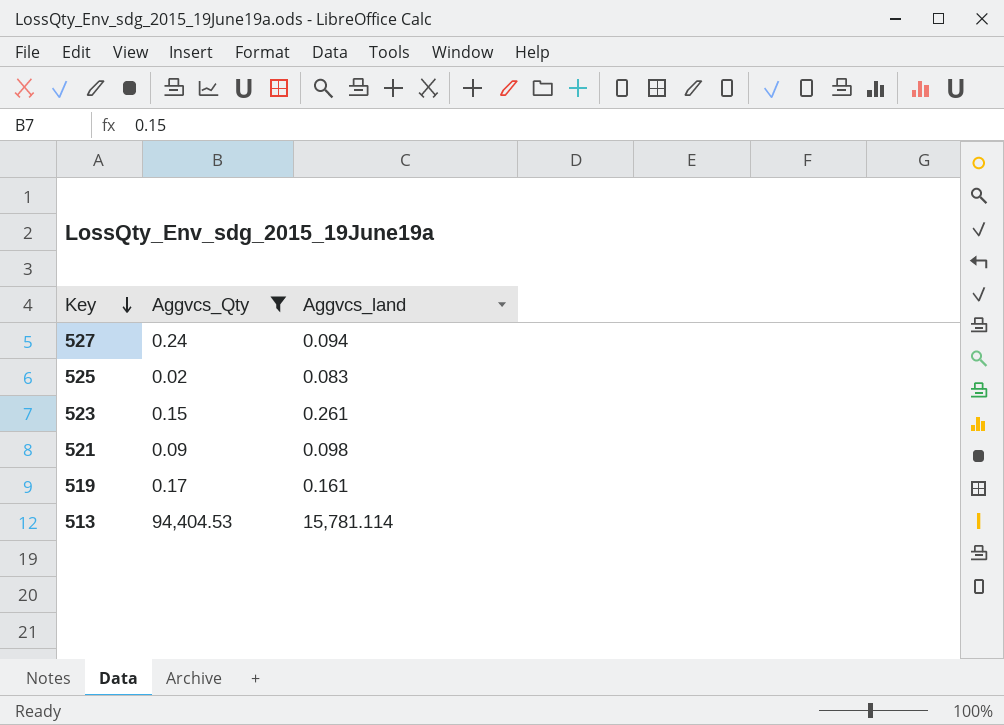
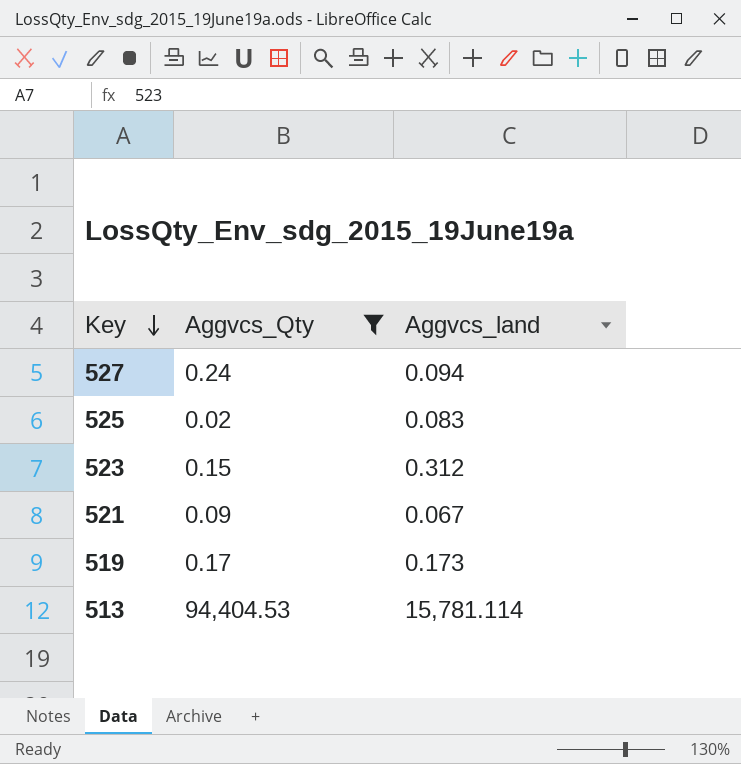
523 | Aggvcs_land: 0.261 -> 0.312
521 | Aggvcs_land: 0.098 -> 0.067
519 | Aggvcs_land: 0.161 -> 0.173

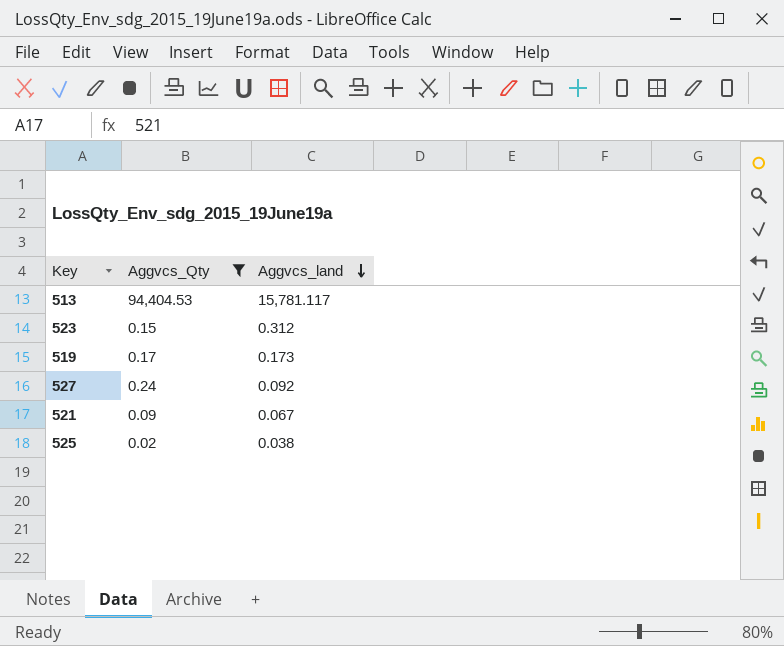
row order: Key descending -> Aggvcs_land descending
513 | Aggvcs_land: 15,781.114 -> 15,781.117
527 | Aggvcs_land: 0.094 -> 0.092
525 | Aggvcs_land: 0.083 -> 0.038

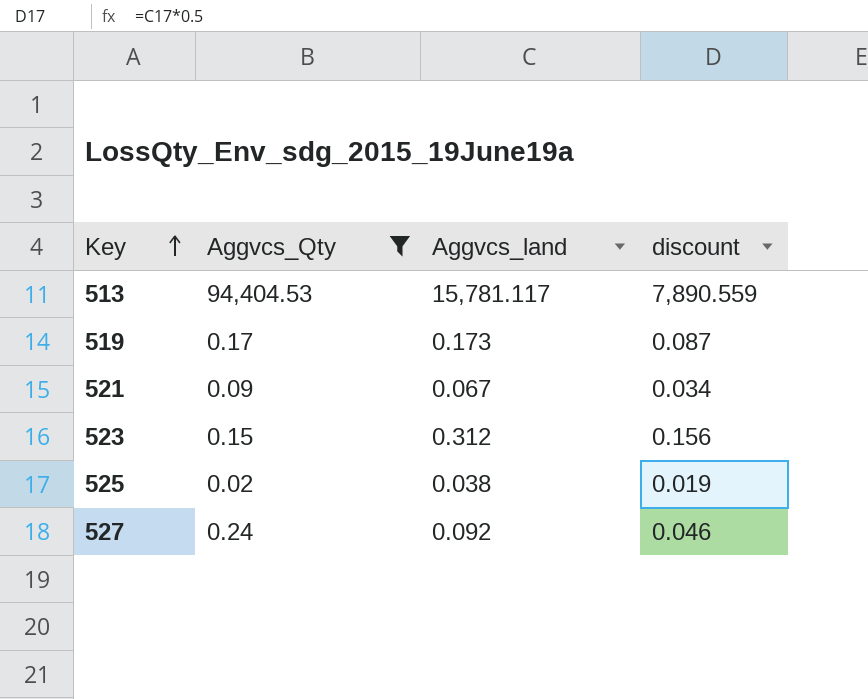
row order: Aggvcs_land descending -> Key ascending
column discount | formula: none -> [Aggvcs_land] * 0.5

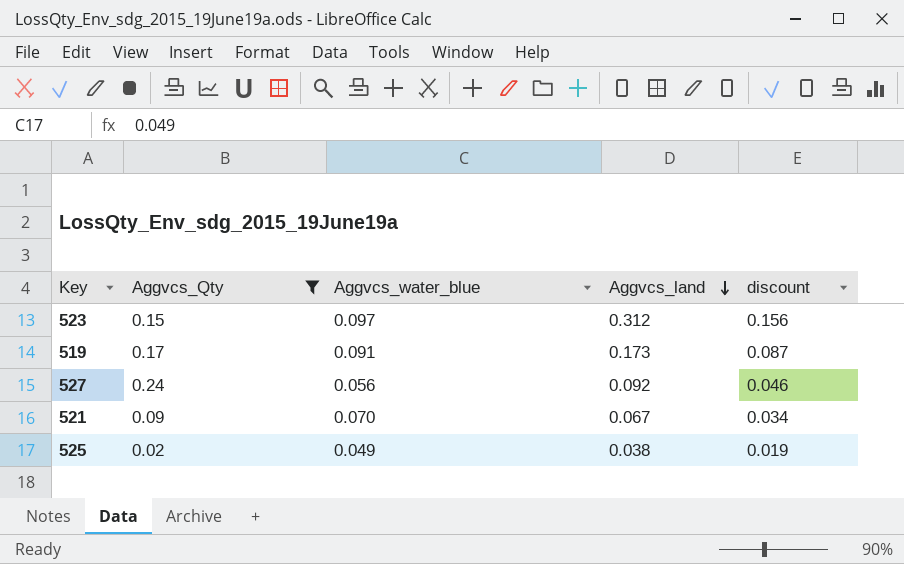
row order: Key ascending -> Aggvcs_land descending
column Aggvcs_water_blue | position: none -> 3
row 513: 94,404.53 | 15,781.117 | 7,890.559 -> none

